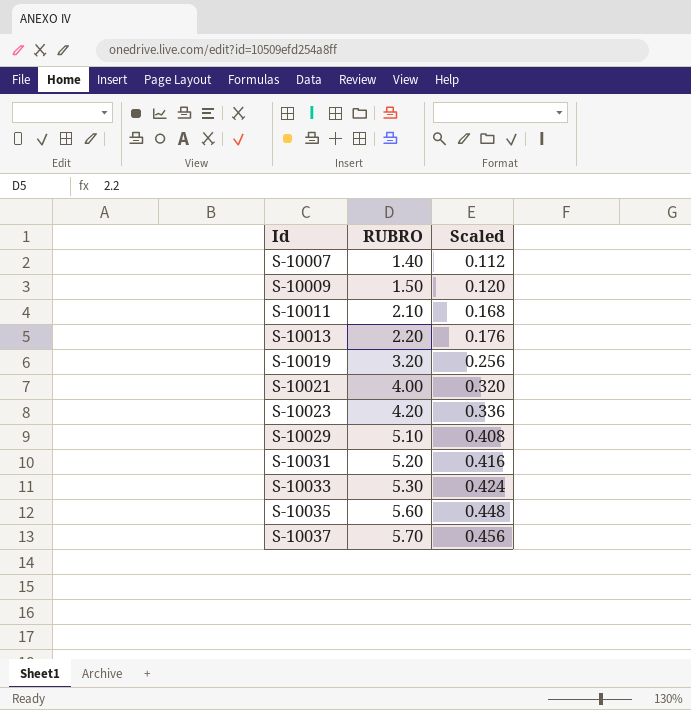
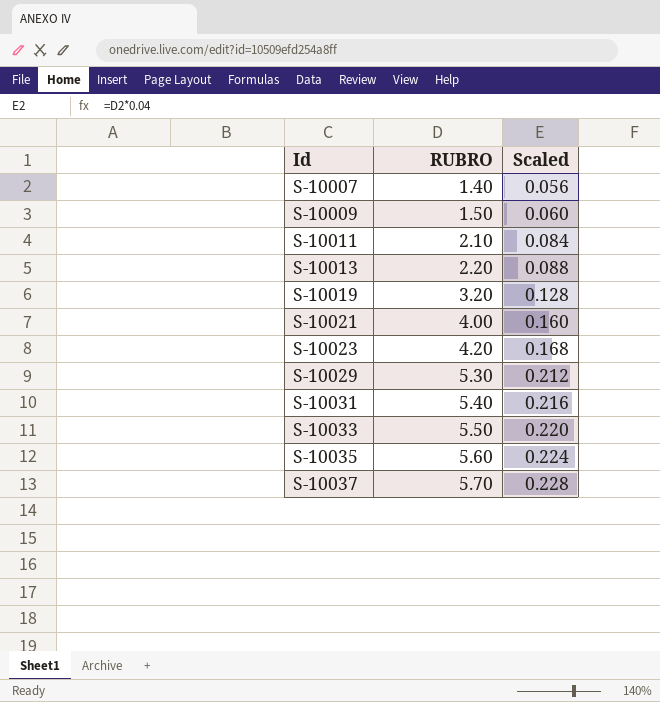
column Scaled | formula: [RUBRO] * 0.08 -> [RUBRO] * 0.04
S-10029 | RUBRO: 5.10 -> 5.30
S-10031 | RUBRO: 5.20 -> 5.40
S-10033 | RUBRO: 5.30 -> 5.50

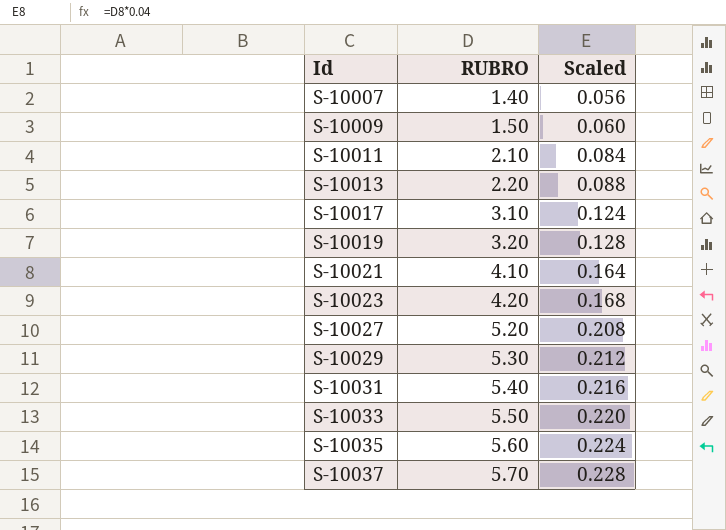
row S-10017: none -> 3.10 | 0.124
S-10021 | RUBRO: 4.00 -> 4.10
S-10021 | Scaled: 0.160 -> 0.164
row S-10027: none -> 5.20 | 0.208

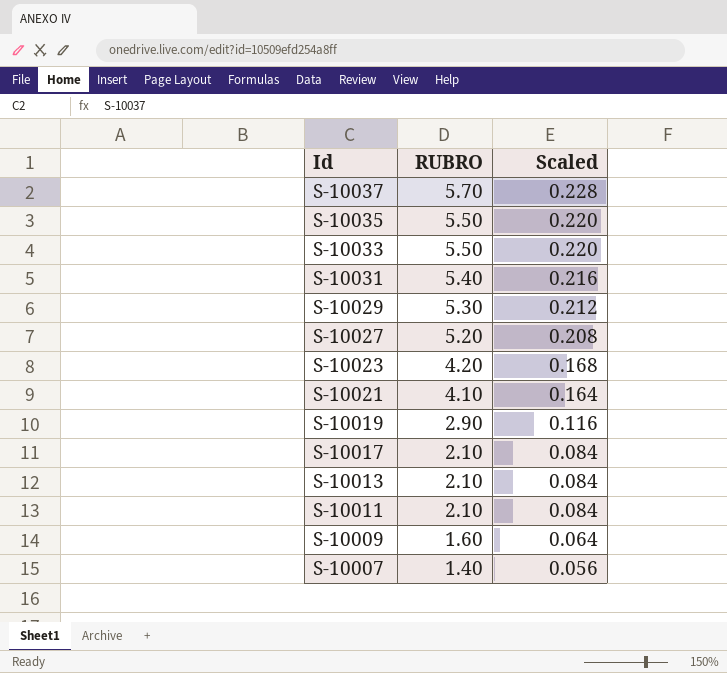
row order: Id ascending -> Id descending
S-10035 | RUBRO: 5.60 -> 5.50
S-10035 | Scaled: 0.224 -> 0.220
S-10019 | RUBRO: 3.20 -> 2.90
S-10019 | Scaled: 0.128 -> 0.116
S-10017 | RUBRO: 3.10 -> 2.10
S-10017 | Scaled: 0.124 -> 0.084
S-10013 | RUBRO: 2.20 -> 2.10
S-10013 | Scaled: 0.088 -> 0.084
S-10009 | RUBRO: 1.50 -> 1.60
S-10009 | Scaled: 0.060 -> 0.064

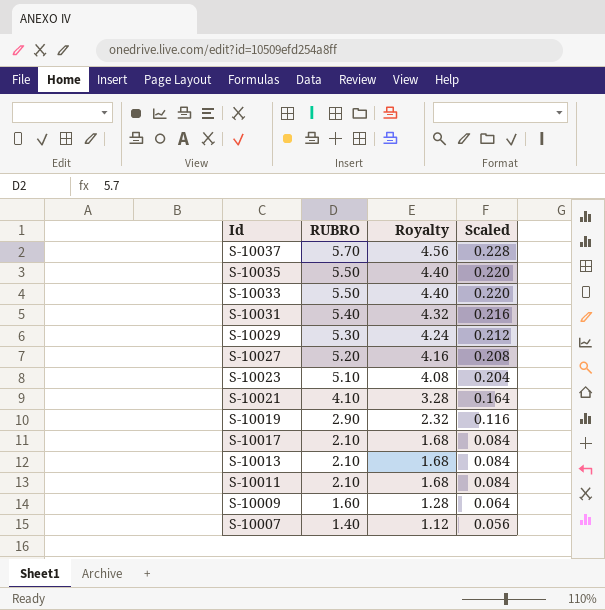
column Royalty | formula: none -> [RUBRO] * 0.8
S-10023 | RUBRO: 4.20 -> 5.10
S-10023 | Scaled: 0.168 -> 0.204

